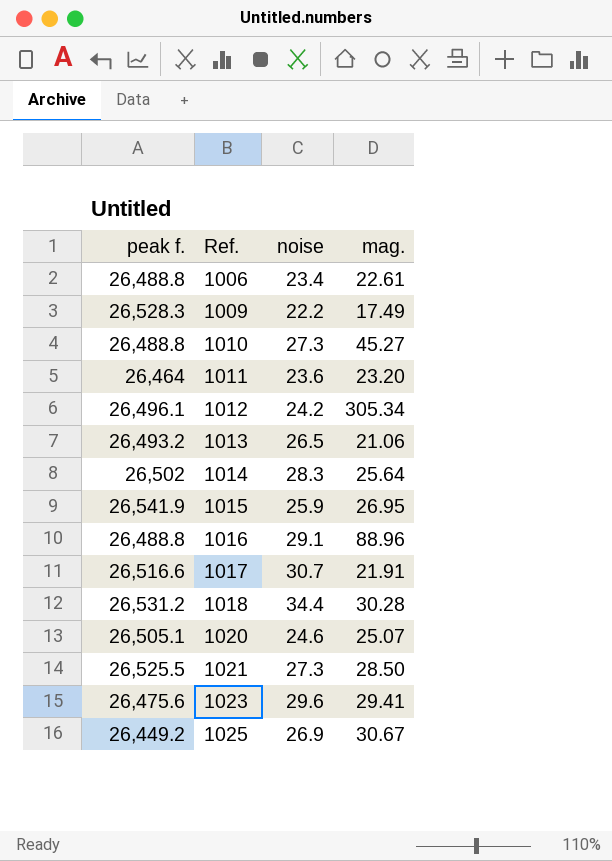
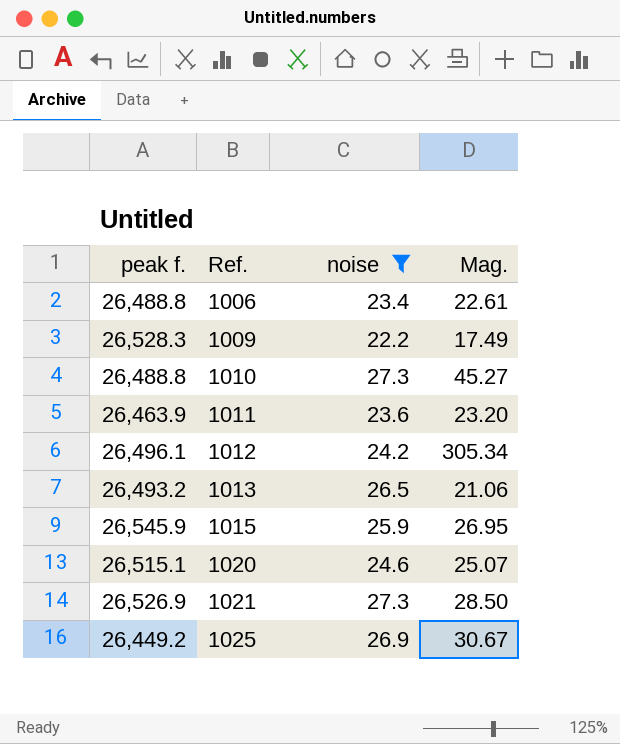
filter: none -> noise <= 27.3
column name: mag. -> Mag.
1011 | peak f.: 26,464 -> 26,463.9
1015 | peak f.: 26,541.9 -> 26,545.9
1020 | peak f.: 26,505.1 -> 26,515.1
1021 | peak f.: 26,525.5 -> 26,526.9

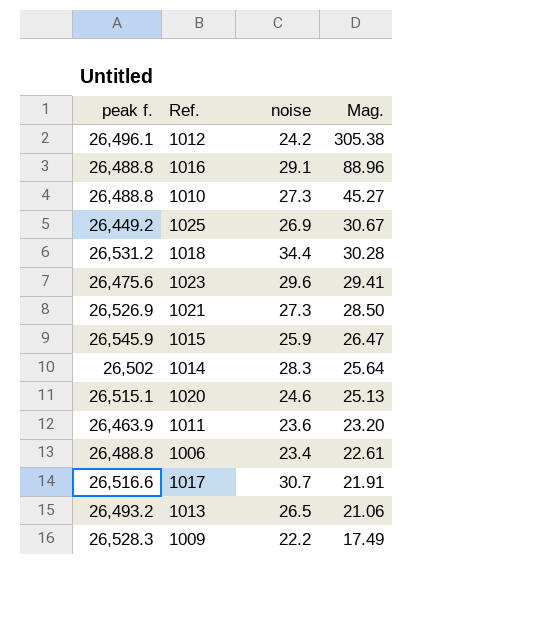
filter: noise <= 27.3 -> none
row order: Ref. ascending -> Mag. descending
1012 | Mag.: 305.34 -> 305.38
1015 | Mag.: 26.95 -> 26.47
1020 | Mag.: 25.07 -> 25.13

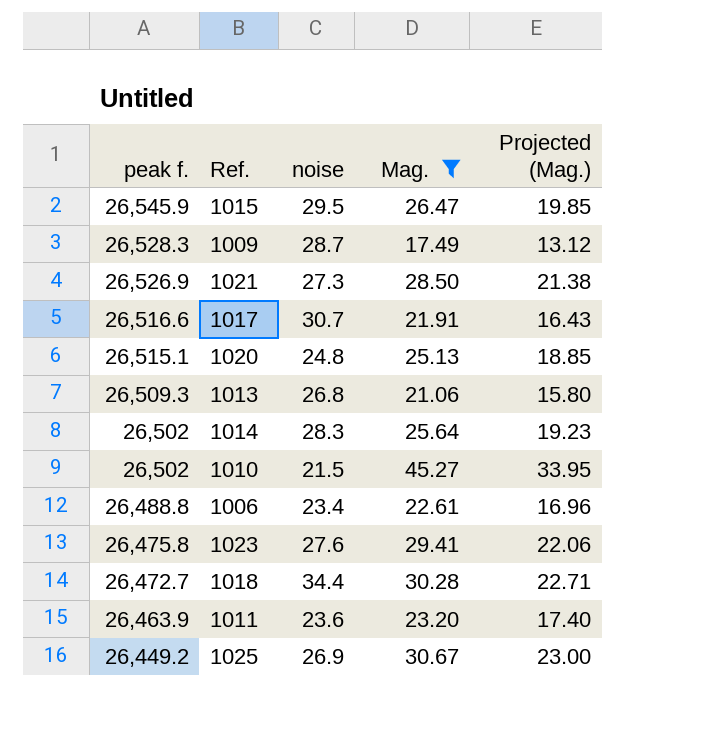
filter: none -> Mag. <= 45.27
row order: Mag. descending -> peak f. descending
column Projected (Mag.) | formula: none -> [Mag.] * 0.75
1015 | noise: 25.9 -> 29.5
1009 | noise: 22.2 -> 28.7
1020 | noise: 24.6 -> 24.8
1013 | peak f.: 26,493.2 -> 26,509.3
1013 | noise: 26.5 -> 26.8
1010 | peak f.: 26,488.8 -> 26,502
1010 | noise: 27.3 -> 21.5
1023 | peak f.: 26,475.6 -> 26,475.8
1023 | noise: 29.6 -> 27.6
1018 | peak f.: 26,531.2 -> 26,472.7

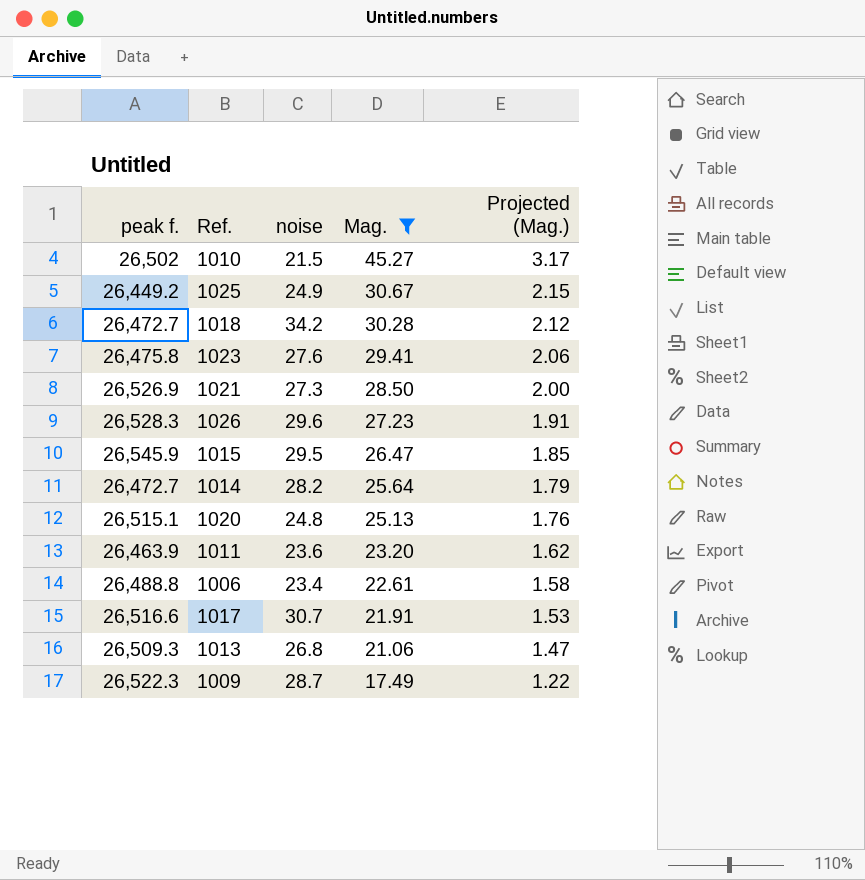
row order: peak f. descending -> Mag. descending
column Projected (Mag.) | formula: [Mag.] * 0.75 -> [Mag.] * 0.07
1025 | noise: 26.9 -> 24.9
1018 | noise: 34.4 -> 34.2
row 1026: none -> 26,528.3 | 29.6 | 27.23 | 1.91
1014 | peak f.: 26,502 -> 26,472.7
1014 | noise: 28.3 -> 28.2
1009 | peak f.: 26,528.3 -> 26,522.3

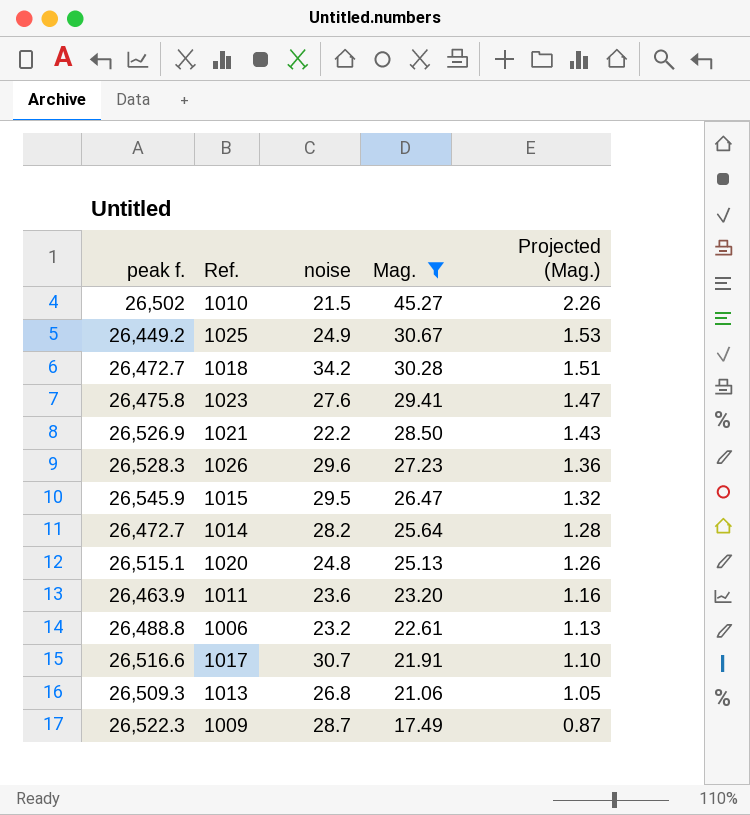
column Projected (Mag.) | formula: [Mag.] * 0.07 -> [Mag.] * 0.05
1021 | noise: 27.3 -> 22.2
1006 | noise: 23.4 -> 23.2

